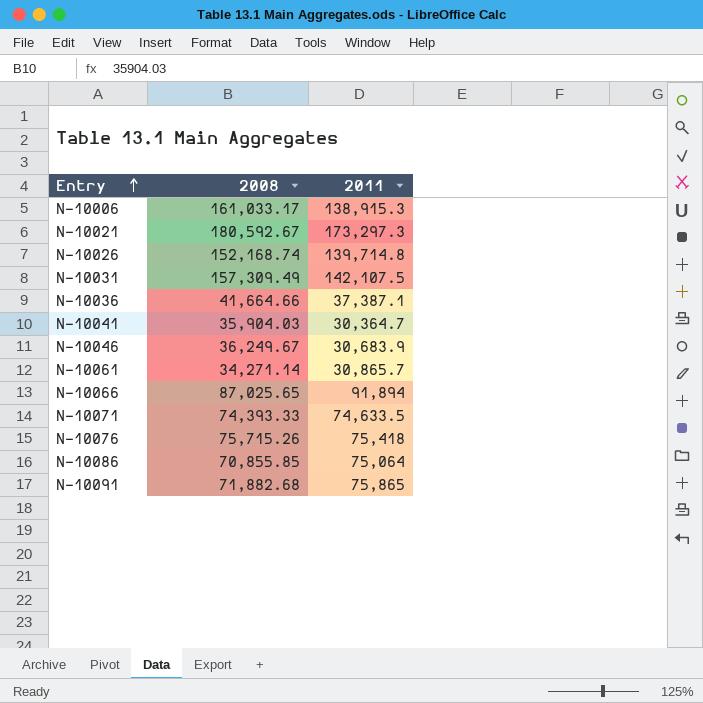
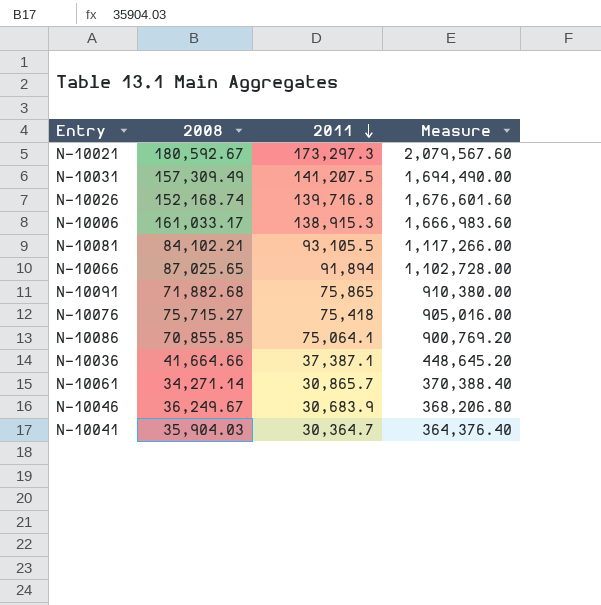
row order: Entry ascending -> 2011 descending
column Measure | formula: none -> [2011] * 12
row N-10071: 74,393.33 | 74,633.5 -> none
N-10031 | 2011: 142,107.5 -> 141,207.5
N-10026 | 2011: 139,714.8 -> 139,716.8
row N-10081: none -> 84,102.21 | 93,105.5 | 1,117,266.00
N-10076 | 2008: 75,715.26 -> 75,715.27
N-10086 | 2011: 75,064 -> 75,064.1

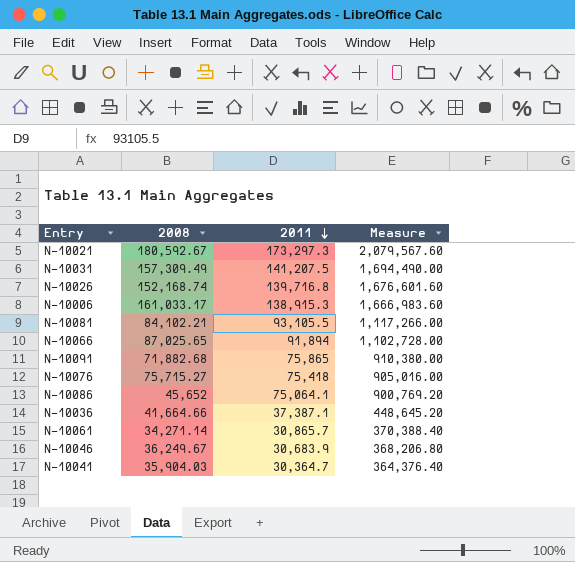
N-10086 | 2008: 70,855.85 -> 45,652

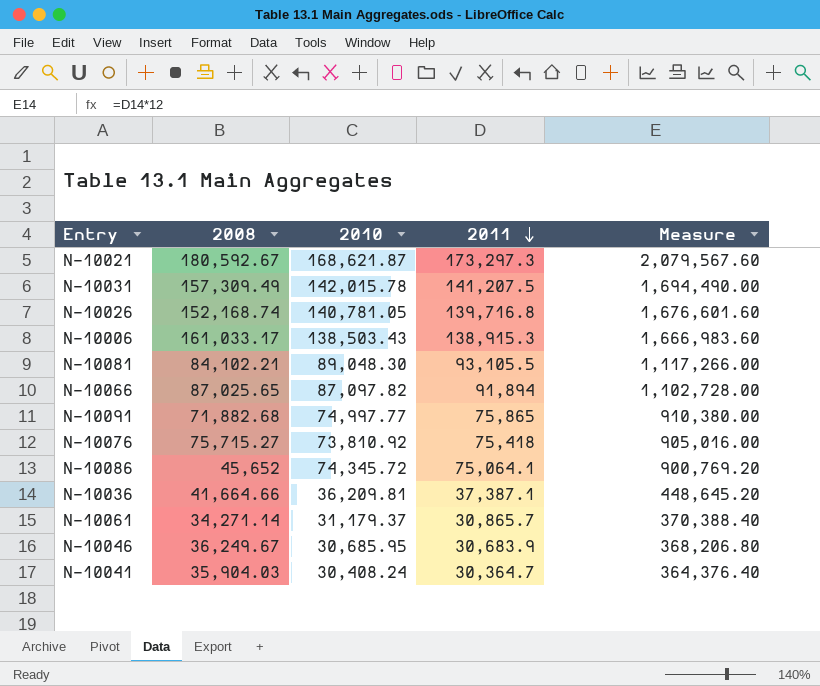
column 2010 | position: none -> 3

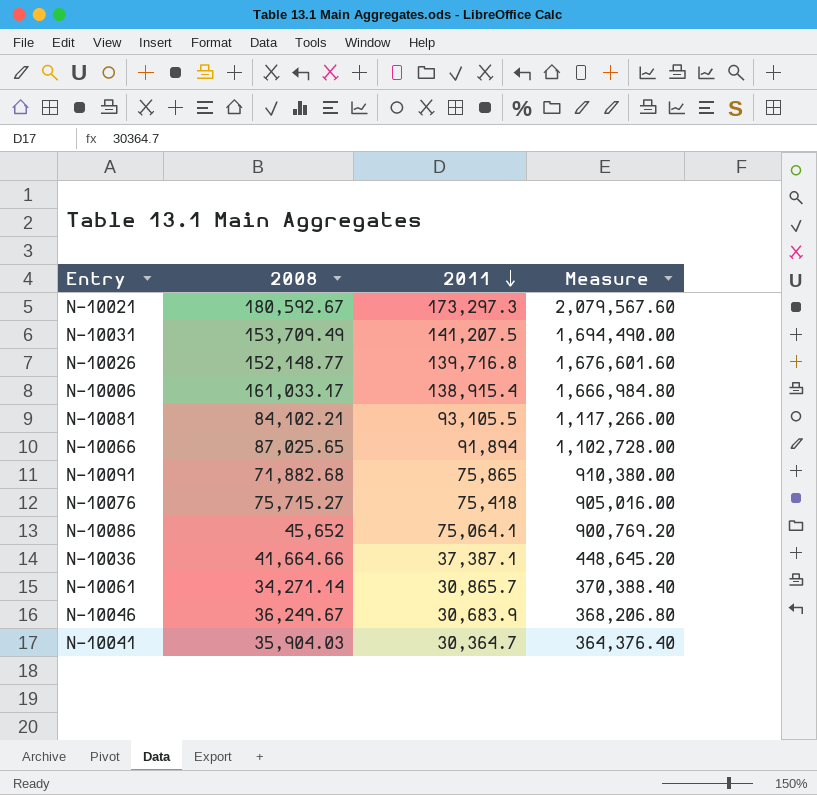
column 2010 | position: 3 -> none
N-10031 | 2008: 157,309.49 -> 153,709.49
N-10026 | 2008: 152,168.74 -> 152,148.77
N-10006 | 2011: 138,915.3 -> 138,915.4
N-10006 | Measure: 1,666,983.60 -> 1,666,984.80

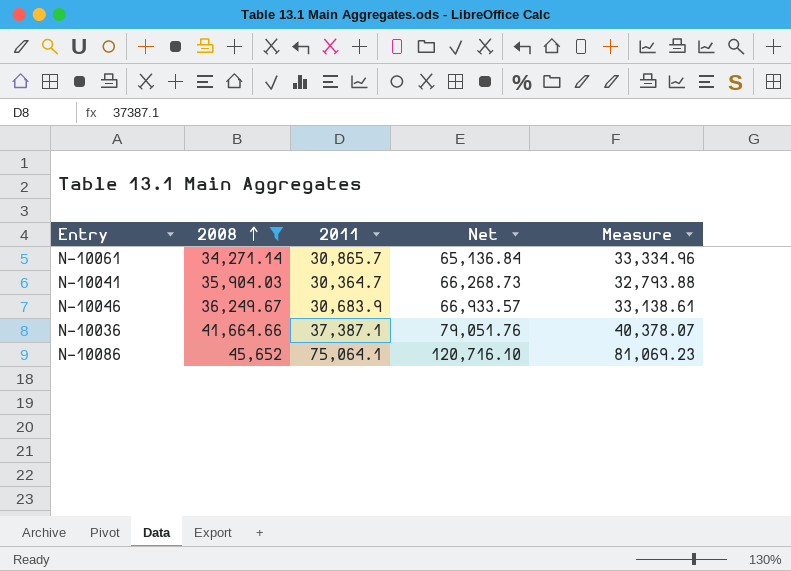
filter: none -> 2008 <= 45,652
row order: 2011 descending -> 2008 ascending
column Net | formula: none -> [2008] + [2011]
column Measure | formula: [2011] * 12 -> [2011] * 1.08

